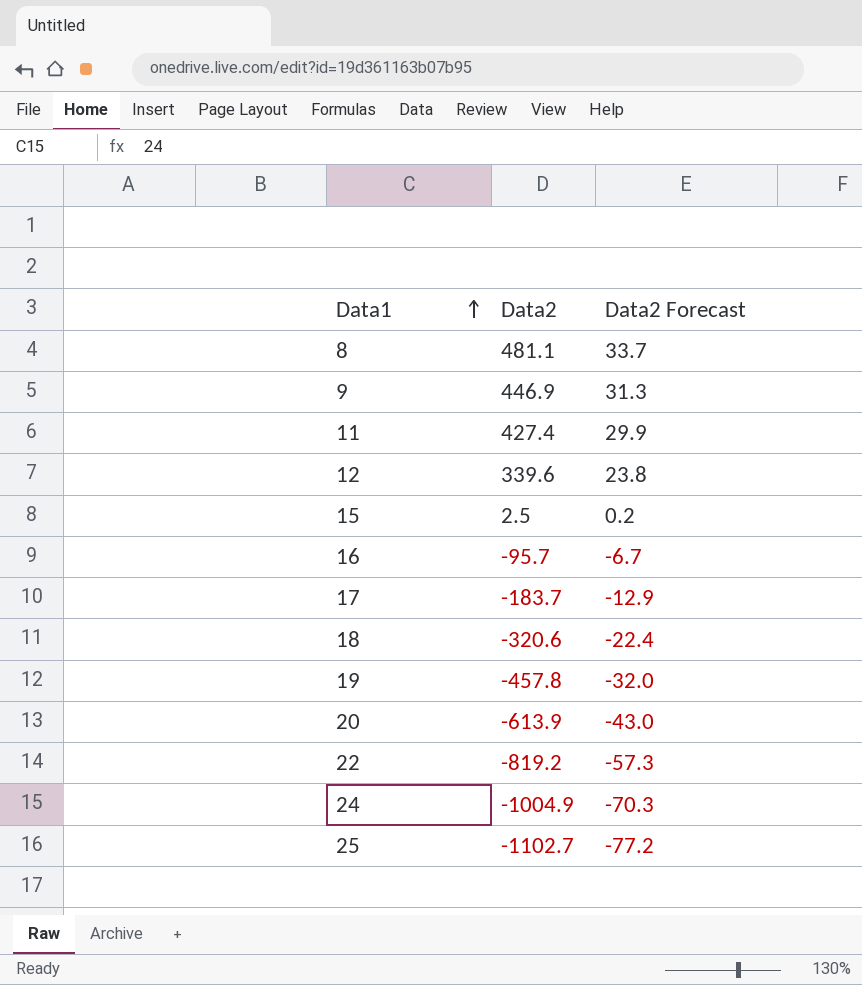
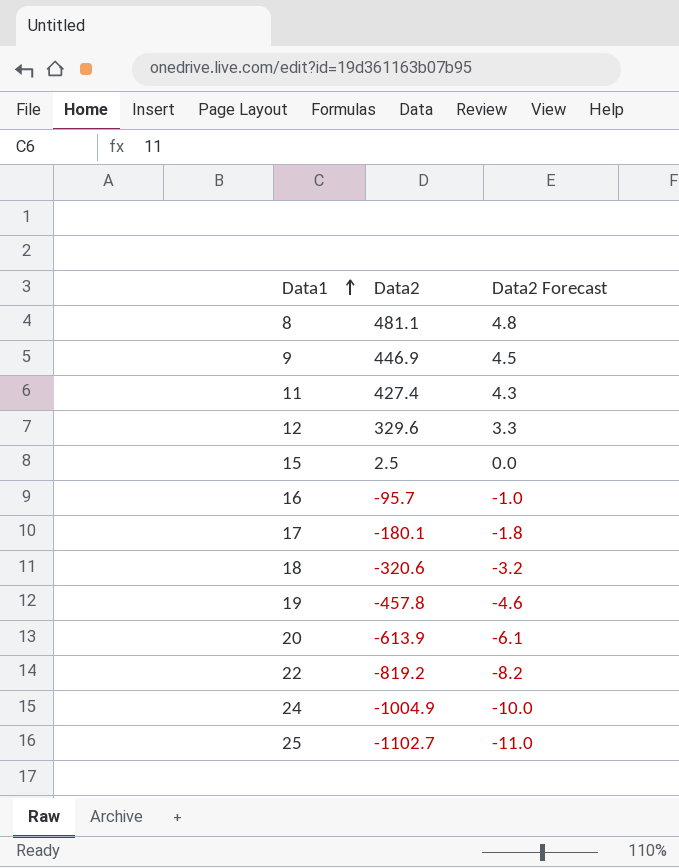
column Data2 Forecast | formula: [Data2] * 0.07 -> [Data2] * 0.01
12 | Data2: 339.6 -> 329.6
17 | Data2: -183.7 -> -180.1

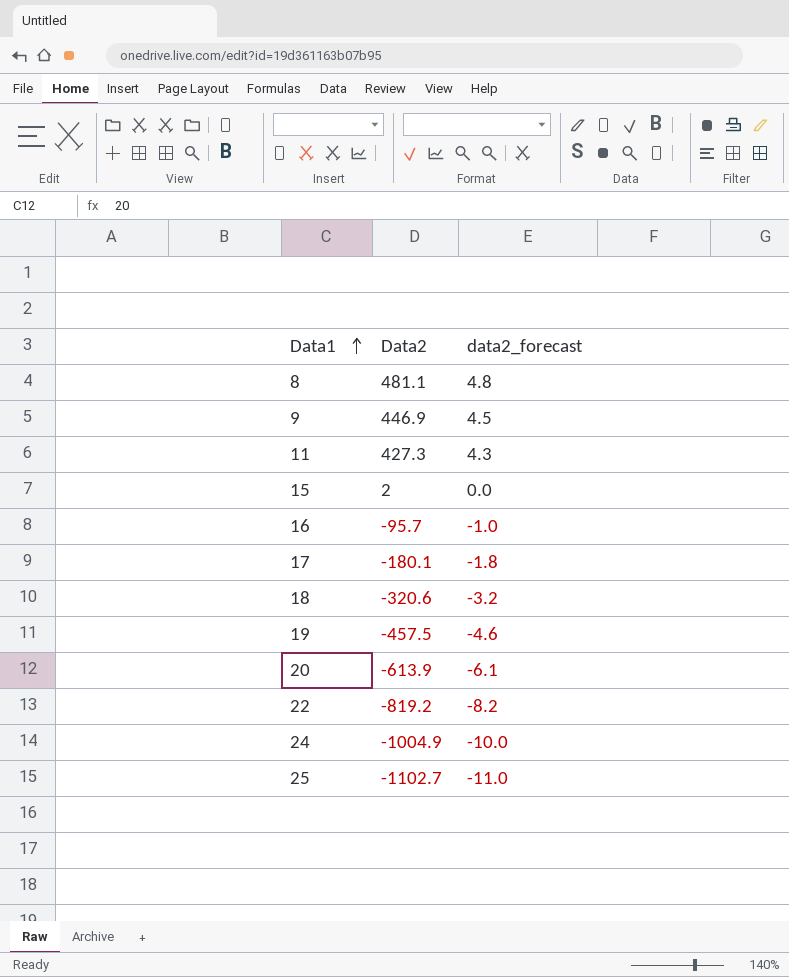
column name: Data2 Forecast -> data2_forecast
row 12: 329.6 | 3.3 -> none
11 | Data2: 427.4 -> 427.3
15 | Data2: 2.5 -> 2
19 | Data2: -457.8 -> -457.5

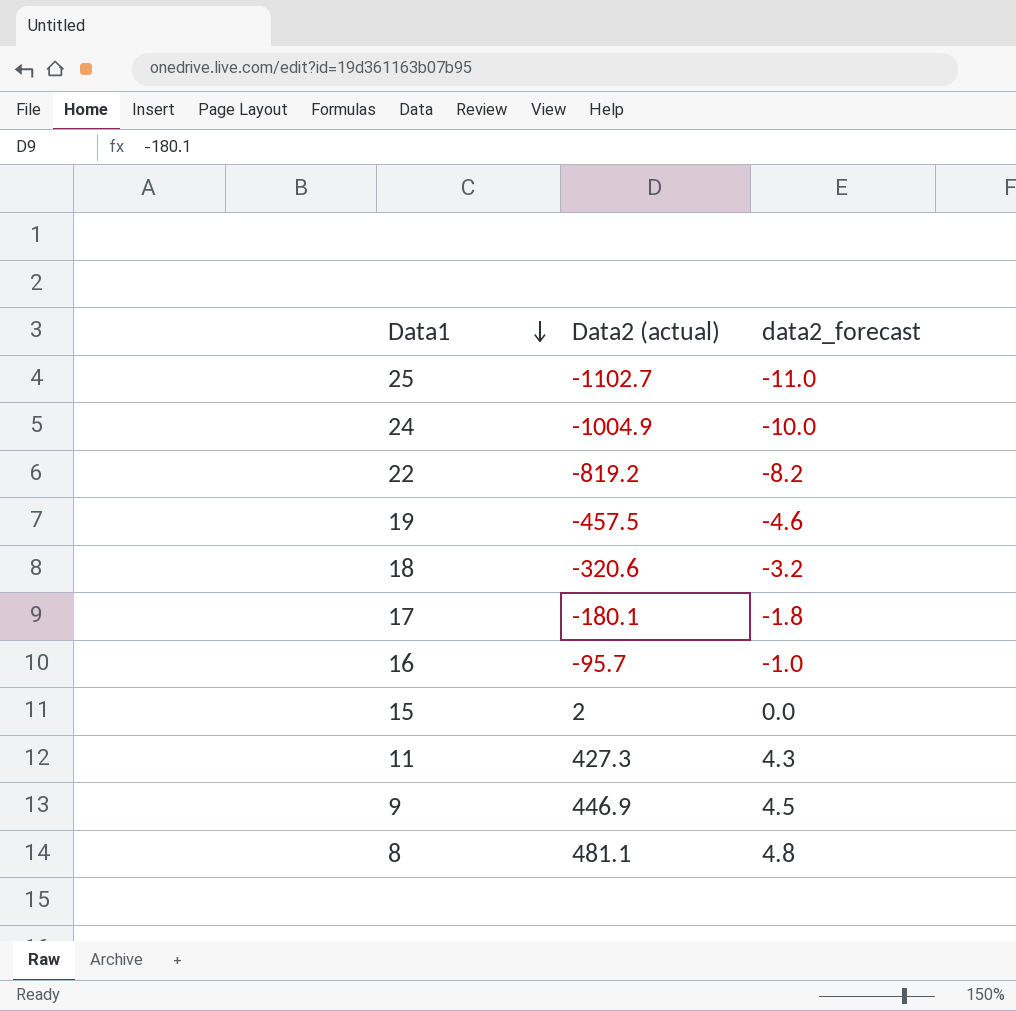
row order: Data1 ascending -> Data1 descending
column name: Data2 -> Data2 (actual)
row 20: -613.9 | -6.1 -> none

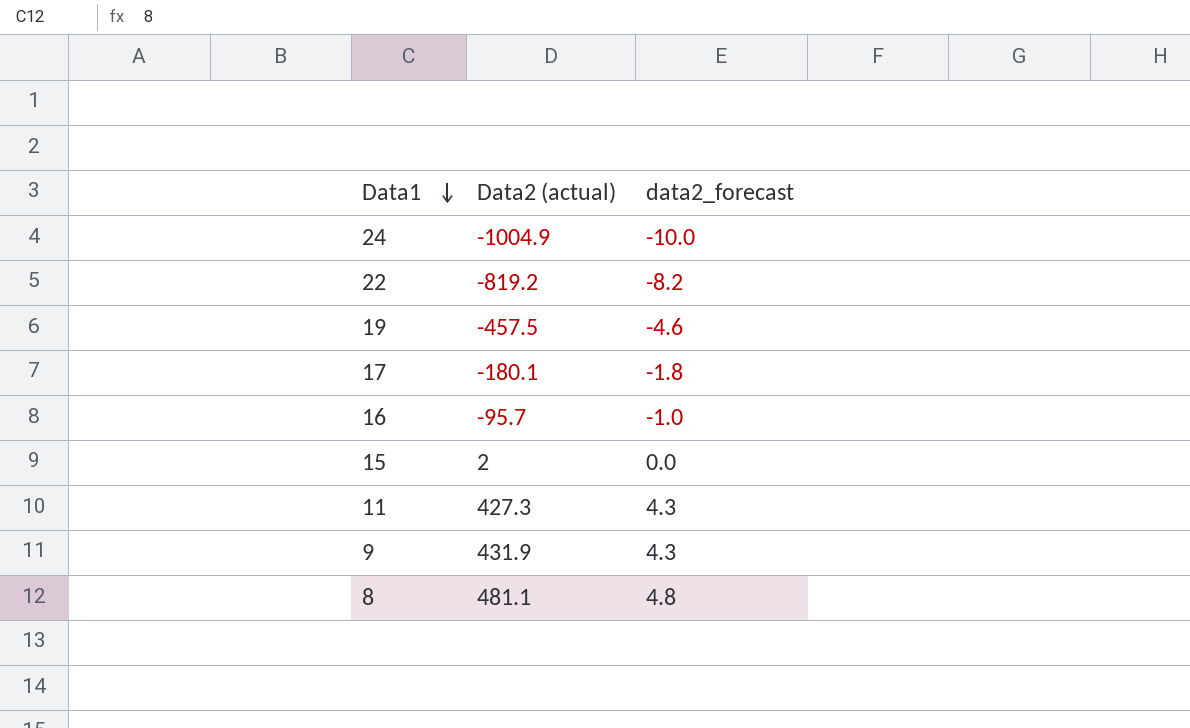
row 25: -1102.7 | -11.0 -> none
row 18: -320.6 | -3.2 -> none
9 | Data2 (actual): 446.9 -> 431.9
9 | data2_forecast: 4.5 -> 4.3

